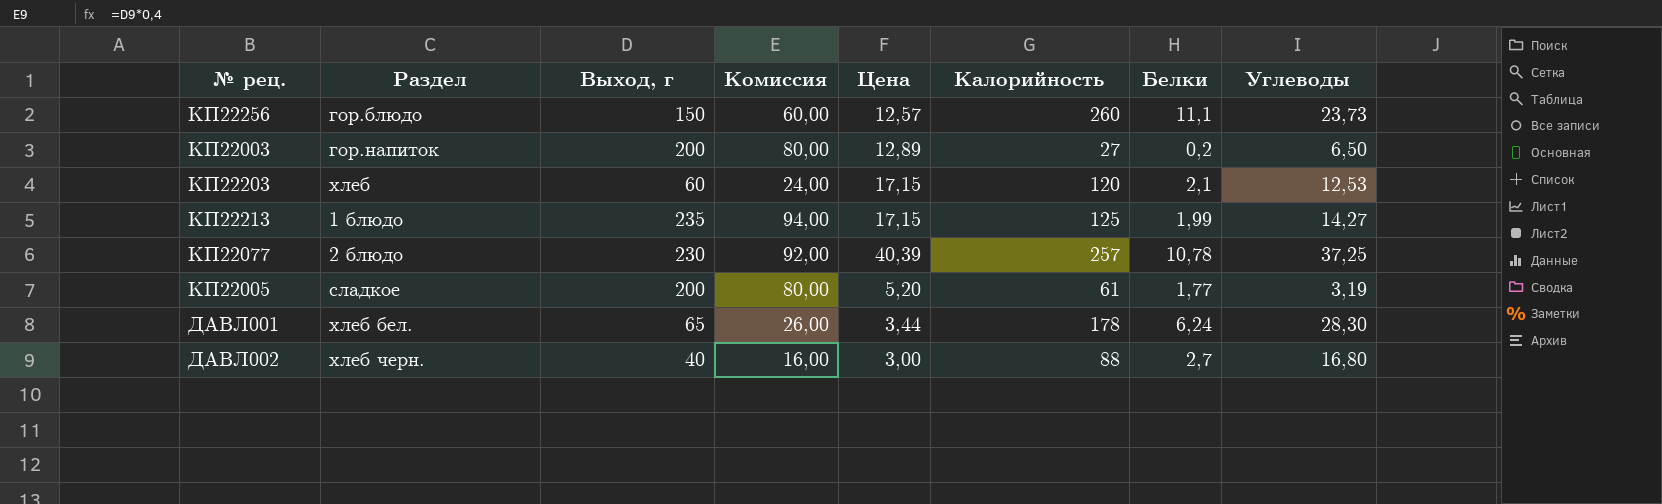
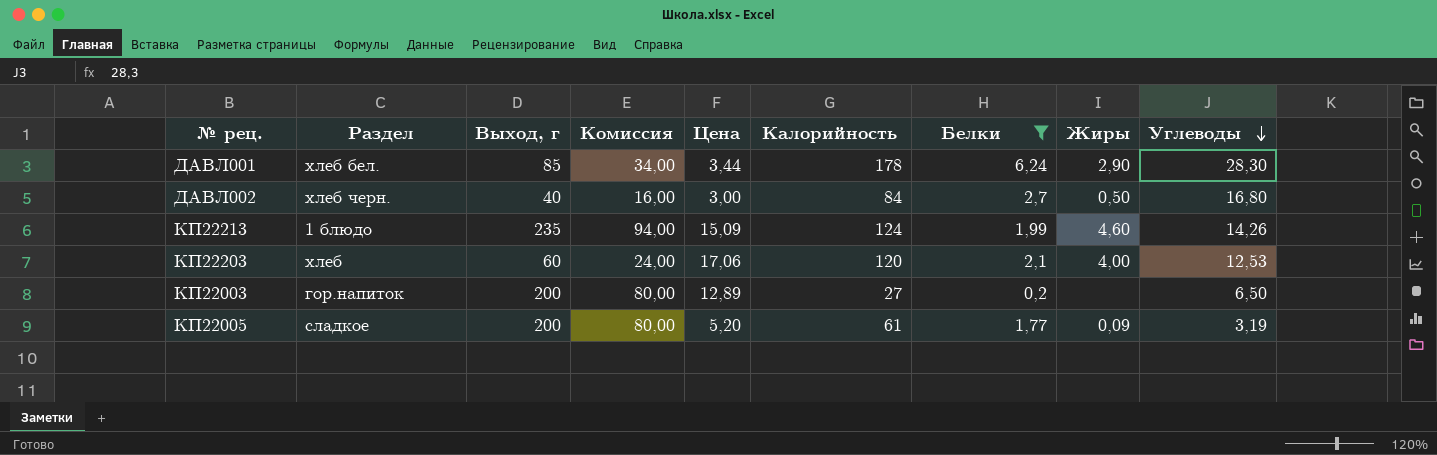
filter: none -> Белки <= 6,24
row order: none -> Углеводы descending
column Жиры | position: none -> 8
ДАВЛ001 | Выход, г: 65 -> 85
ДАВЛ001 | Комиссия: 26,00 -> 34,00
ДАВЛ002 | Калорийность: 88 -> 84
КП22213 | Цена: 17,15 -> 15,09
КП22213 | Калорийность: 125 -> 124
КП22213 | Углеводы: 14,27 -> 14,26
КП22203 | Цена: 17,15 -> 17,06

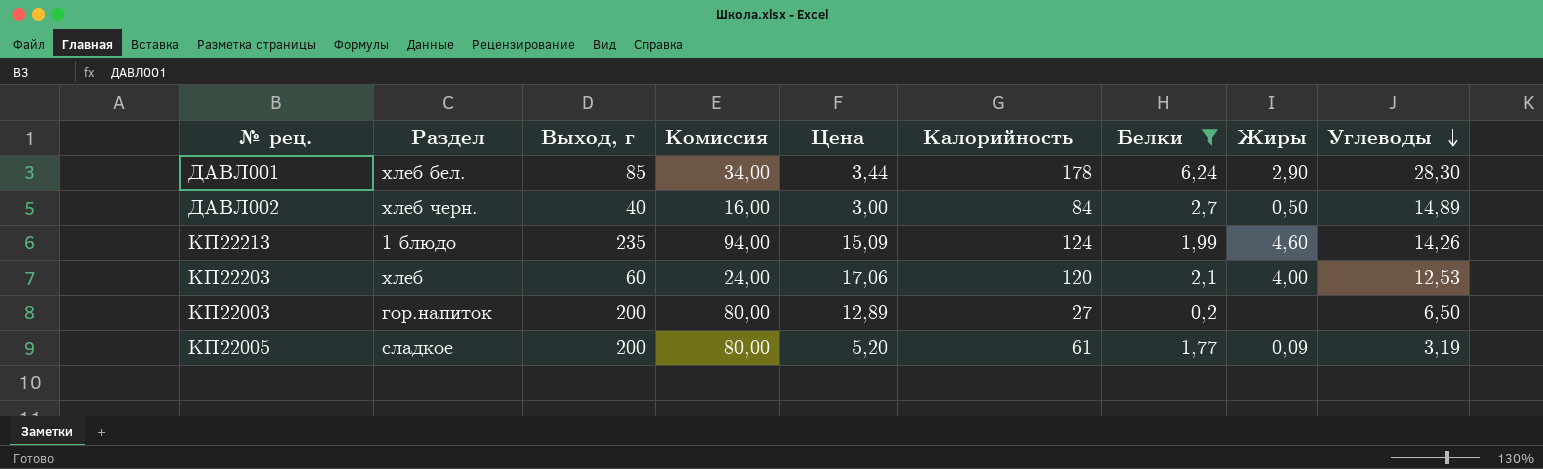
ДАВЛ002 | Углеводы: 16,80 -> 14,89

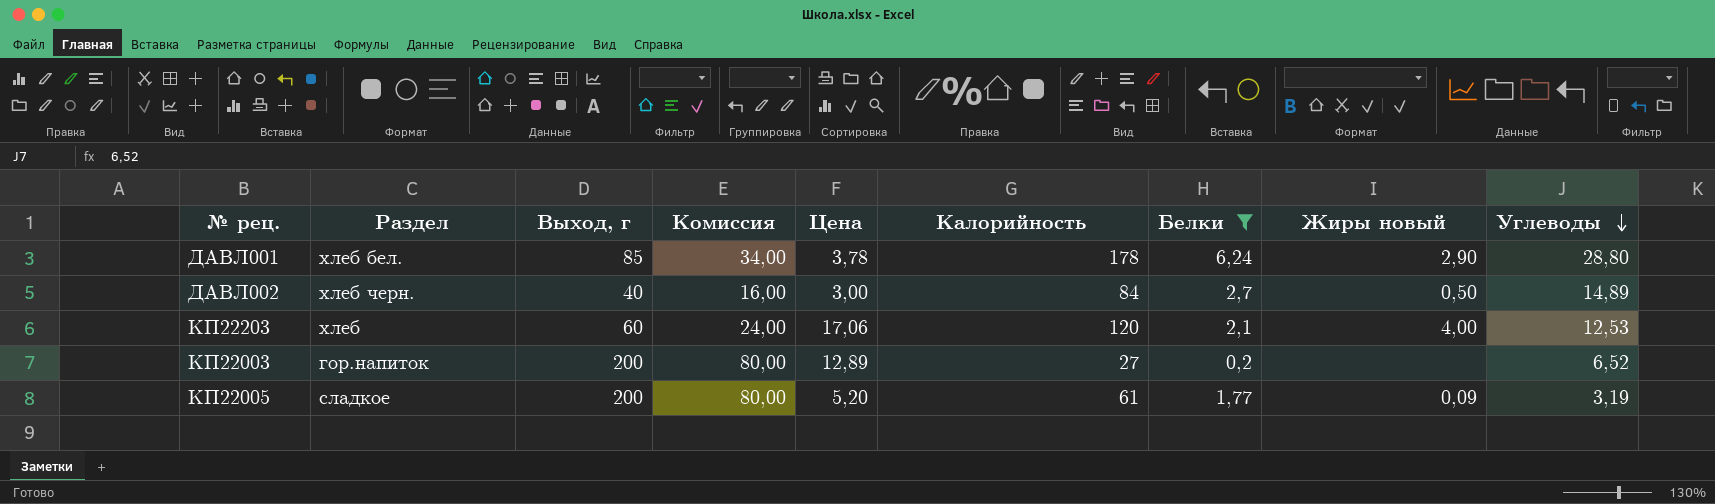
column name: Жиры -> Жиры новый
row КП22213: 1 блюдо | 235 | 94,00 | 15,09 | 124 | 1,99 | 4,60 | 14,26 -> none
ДАВЛ001 | Цена: 3,44 -> 3,78
ДАВЛ001 | Углеводы: 28,30 -> 28,80
КП22003 | Углеводы: 6,50 -> 6,52

